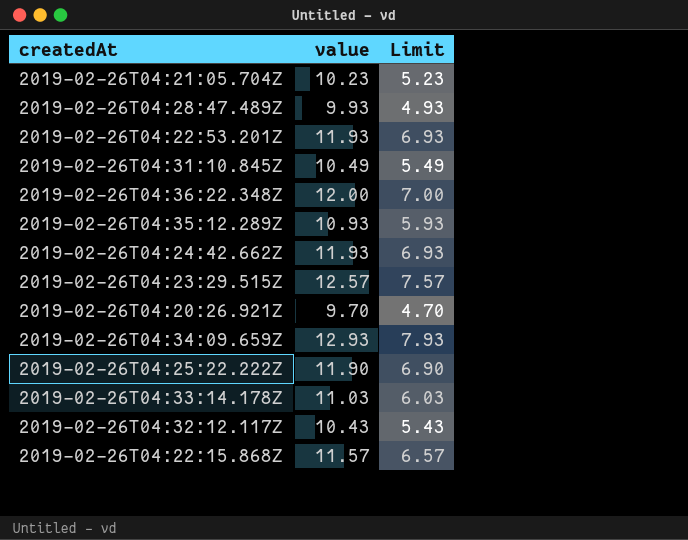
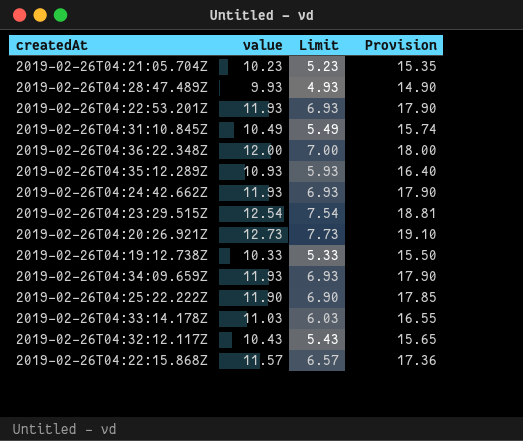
column Provision | formula: none -> [value] * 1.5
2019-02-26T04:23:29.515Z | value: 12.57 -> 12.54
2019-02-26T04:23:29.515Z | Limit: 7.57 -> 7.54
2019-02-26T04:20:26.921Z | value: 9.70 -> 12.73
2019-02-26T04:20:26.921Z | Limit: 4.70 -> 7.73
row 2019-02-26T04:19:12.738Z: none -> 10.33 | 5.33 | 15.50
2019-02-26T04:34:09.659Z | value: 12.93 -> 11.93
2019-02-26T04:34:09.659Z | Limit: 7.93 -> 6.93

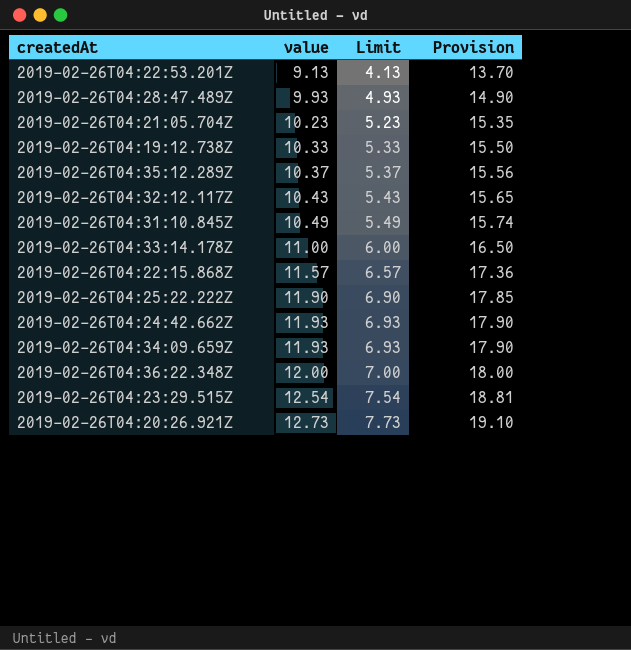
row order: none -> value ascending
2019-02-26T04:22:53.201Z | value: 11.93 -> 9.13
2019-02-26T04:22:53.201Z | Limit: 6.93 -> 4.13
2019-02-26T04:22:53.201Z | Provision: 17.90 -> 13.70
2019-02-26T04:35:12.289Z | value: 10.93 -> 10.37
2019-02-26T04:35:12.289Z | Limit: 5.93 -> 5.37
2019-02-26T04:35:12.289Z | Provision: 16.40 -> 15.56
2019-02-26T04:33:14.178Z | value: 11.03 -> 11.00
2019-02-26T04:33:14.178Z | Limit: 6.03 -> 6.00
2019-02-26T04:33:14.178Z | Provision: 16.55 -> 16.50

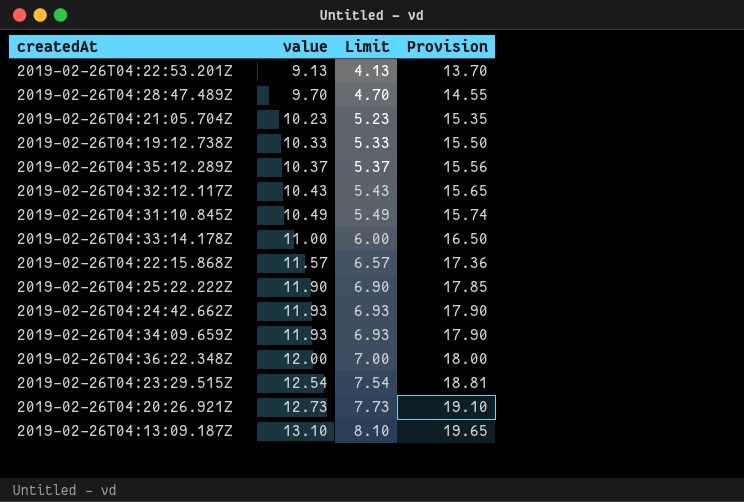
2019-02-26T04:28:47.489Z | value: 9.93 -> 9.70
2019-02-26T04:28:47.489Z | Limit: 4.93 -> 4.70
2019-02-26T04:28:47.489Z | Provision: 14.90 -> 14.55
row 2019-02-26T04:13:09.187Z: none -> 13.10 | 8.10 | 19.65

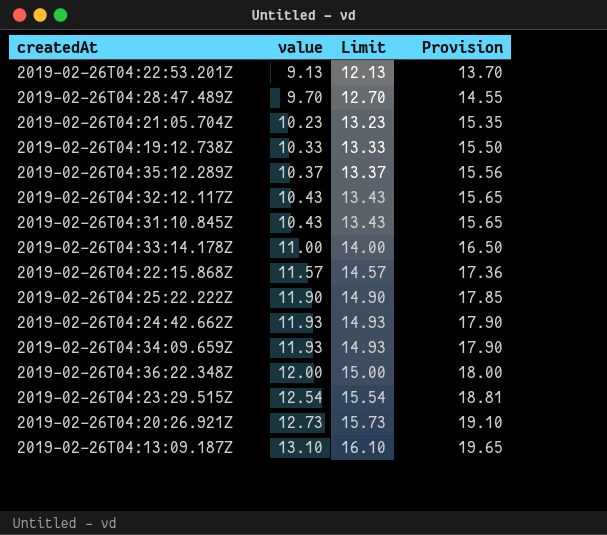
column Limit | formula: [value] - 5 -> [value] + 3
2019-02-26T04:31:10.845Z | value: 10.49 -> 10.43
2019-02-26T04:31:10.845Z | Provision: 15.74 -> 15.65

